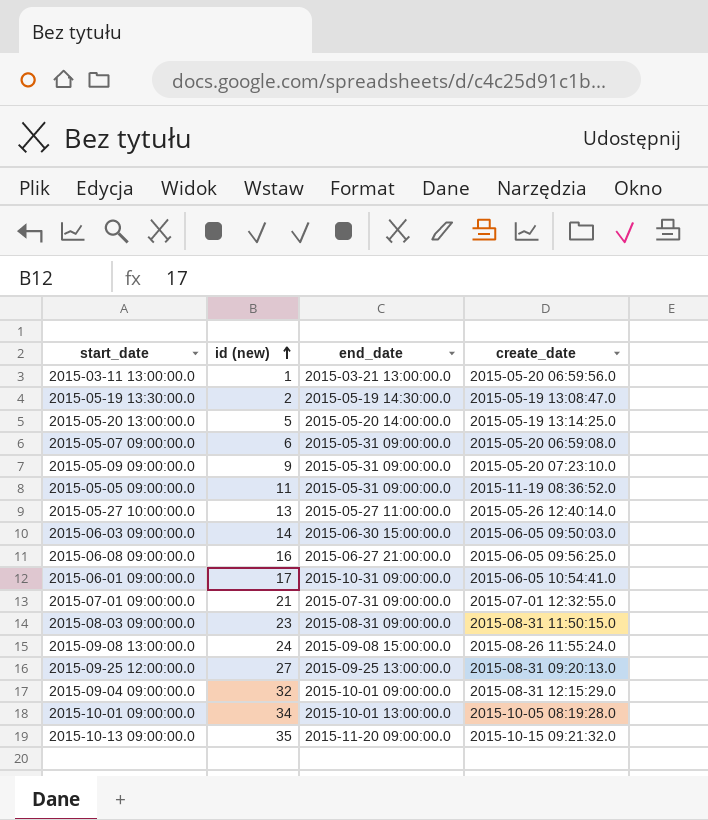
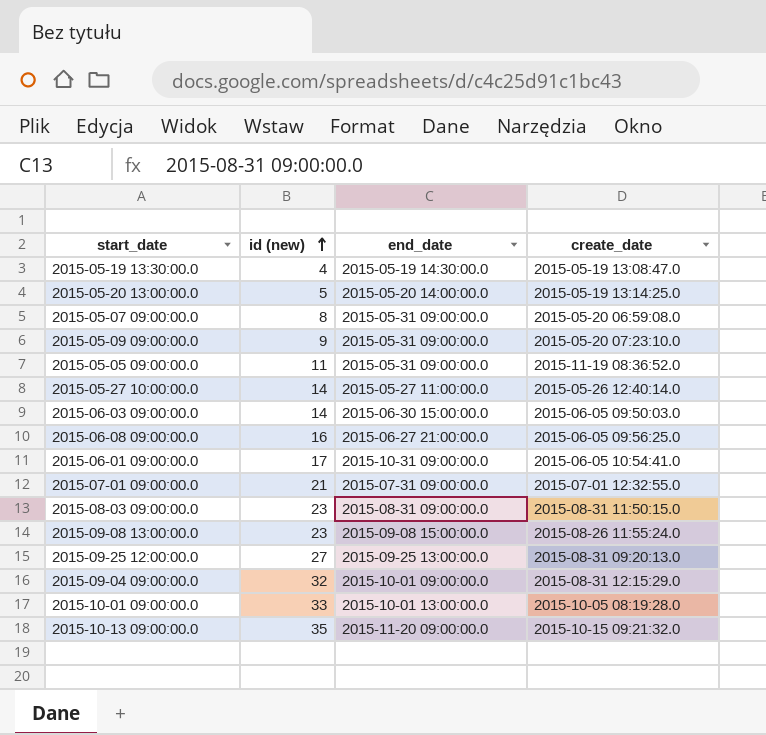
row 2015-03-11 13:00:00.0: 1 | 2015-03-21 13:00:00.0 | 2015-05-20 06:59:56.0 -> none
2015-05-19 13:30:00.0 | id (new): 2 -> 4
2015-05-07 09:00:00.0 | id (new): 6 -> 8
2015-05-27 10:00:00.0 | id (new): 13 -> 14
2015-09-08 13:00:00.0 | id (new): 24 -> 23
2015-10-01 09:00:00.0 | id (new): 34 -> 33

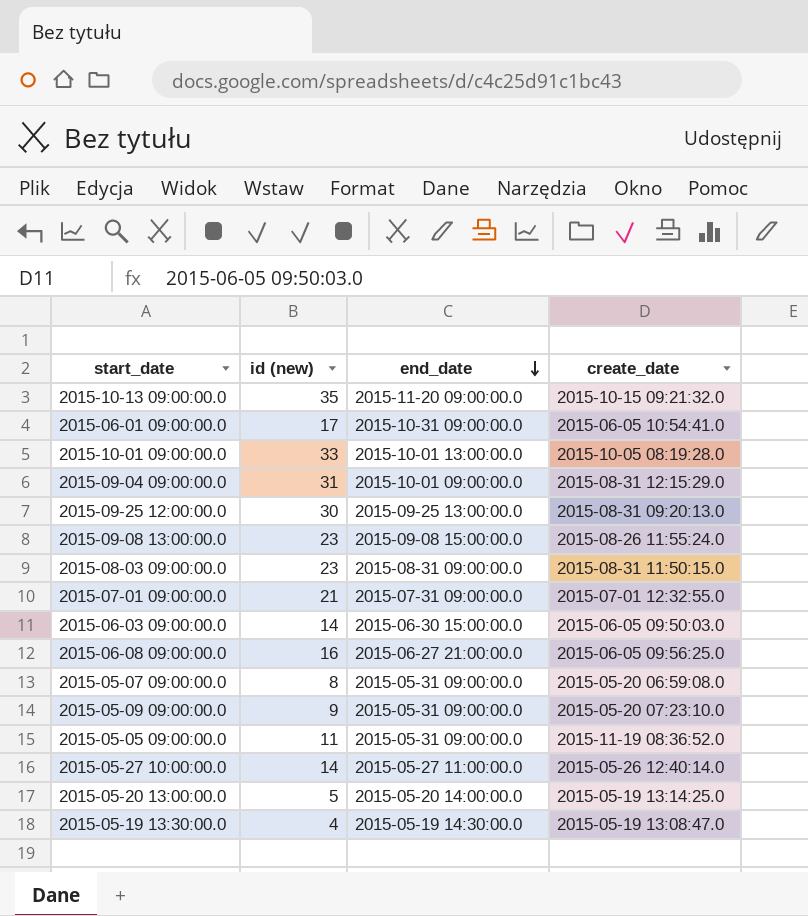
row order: id (new) ascending -> end_date descending
2015-09-04 09:00:00.0 | id (new): 32 -> 31
2015-09-25 12:00:00.0 | id (new): 27 -> 30

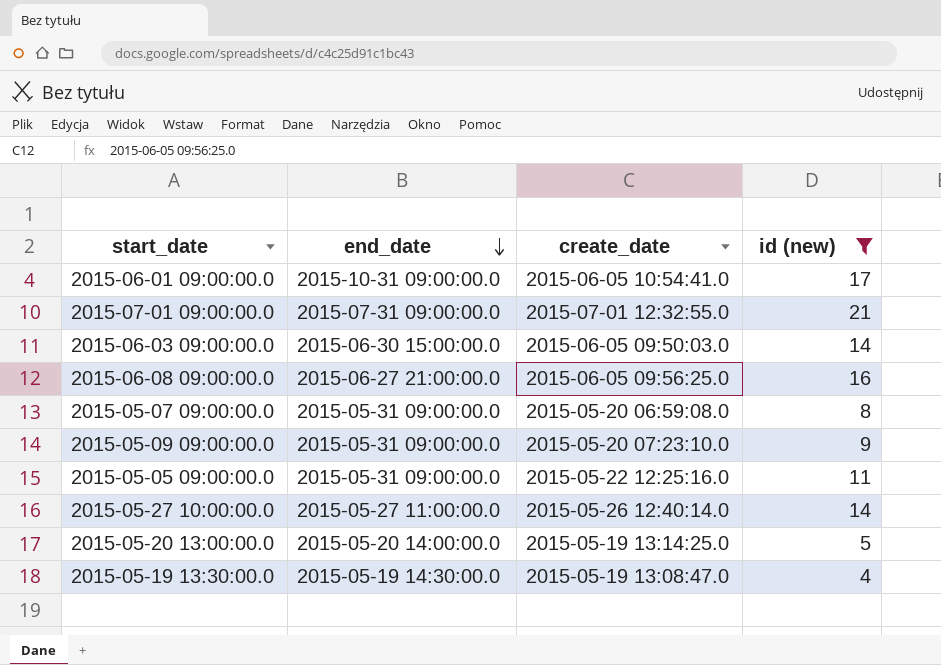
filter: none -> id (new) <= 21
column id (new) | position: 2 -> 4
2015-05-05 09:00:00.0 | create_date: 2015-11-19 08:36:52.0 -> 2015-05-22 12:25:16.0

